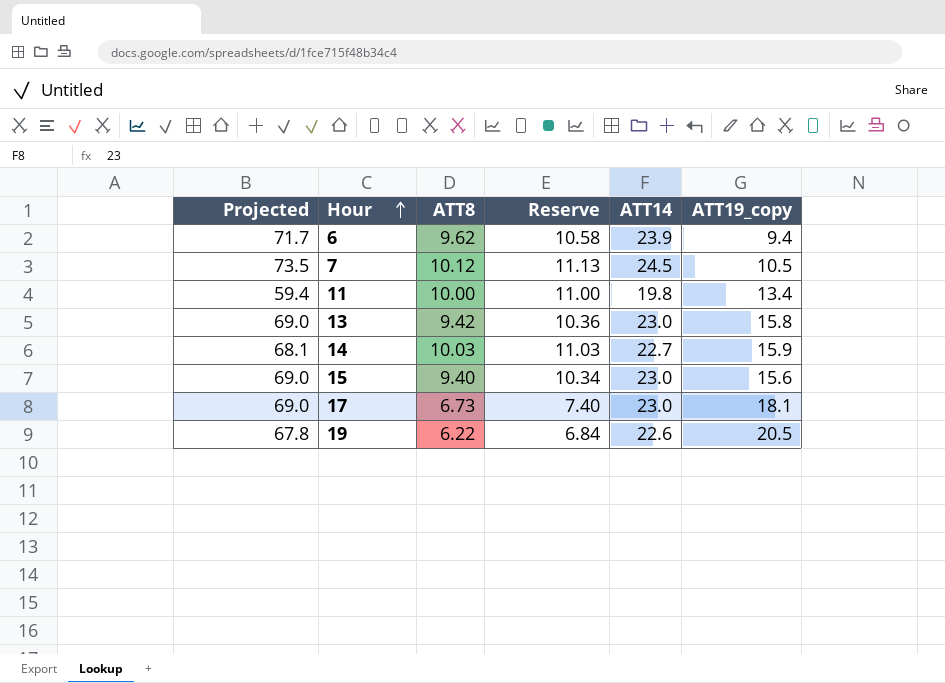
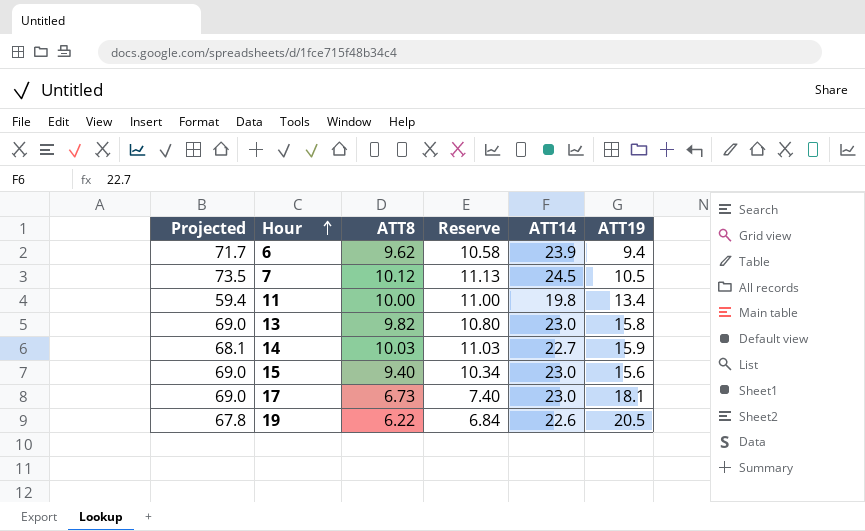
column name: ATT19_copy -> ATT19
13 | ATT8: 9.42 -> 9.82
13 | Reserve: 10.36 -> 10.80

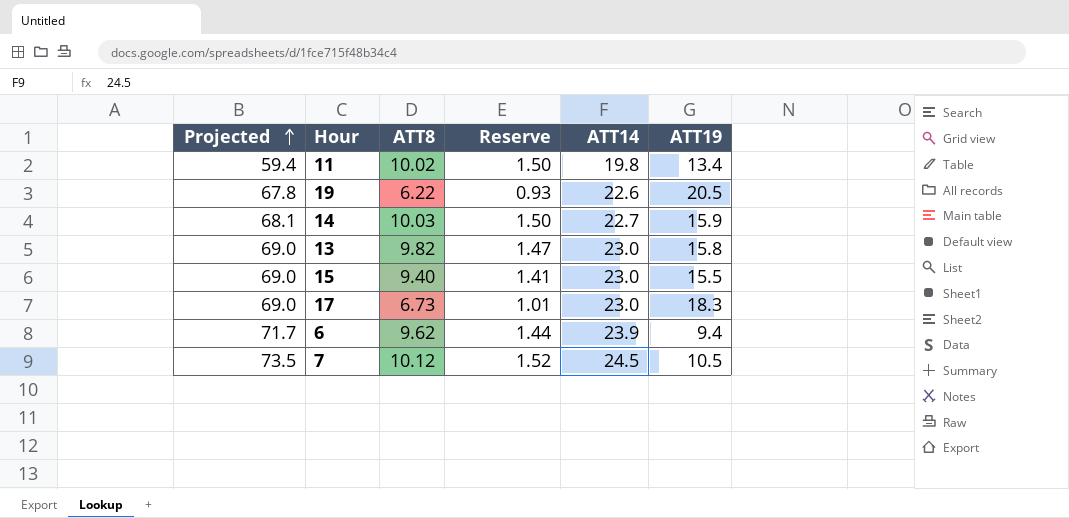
row order: Hour ascending -> Projected ascending
column Reserve | formula: [ATT8] * 1.1 -> [ATT8] * 0.15
11 | ATT8: 10.00 -> 10.02
15 | ATT19: 15.6 -> 15.5
17 | ATT19: 18.1 -> 18.3

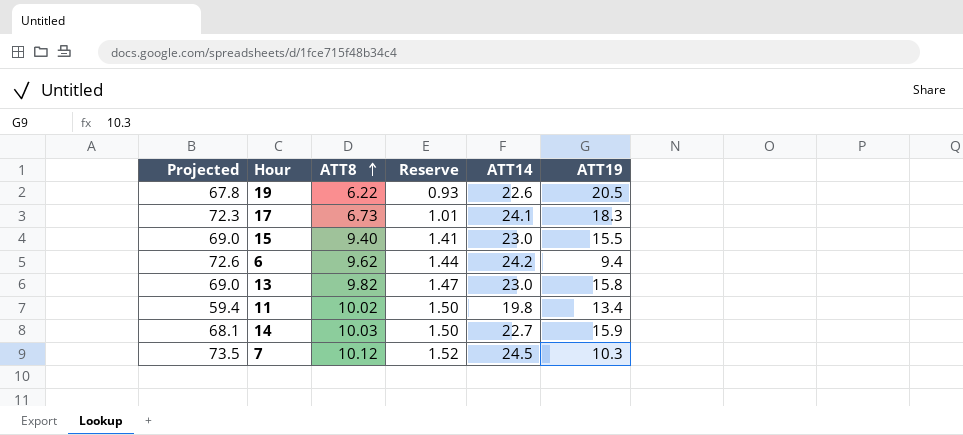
row order: Projected ascending -> ATT8 ascending
17 | Projected: 69.0 -> 72.3
17 | ATT14: 23.0 -> 24.1
6 | Projected: 71.7 -> 72.6
6 | ATT14: 23.9 -> 24.2
7 | ATT19: 10.5 -> 10.3

